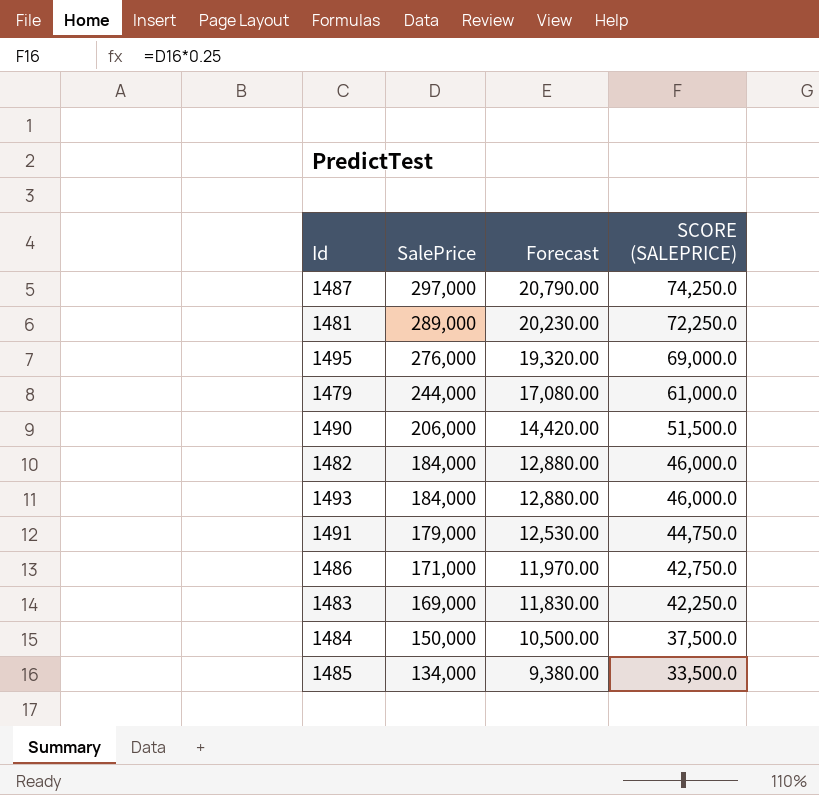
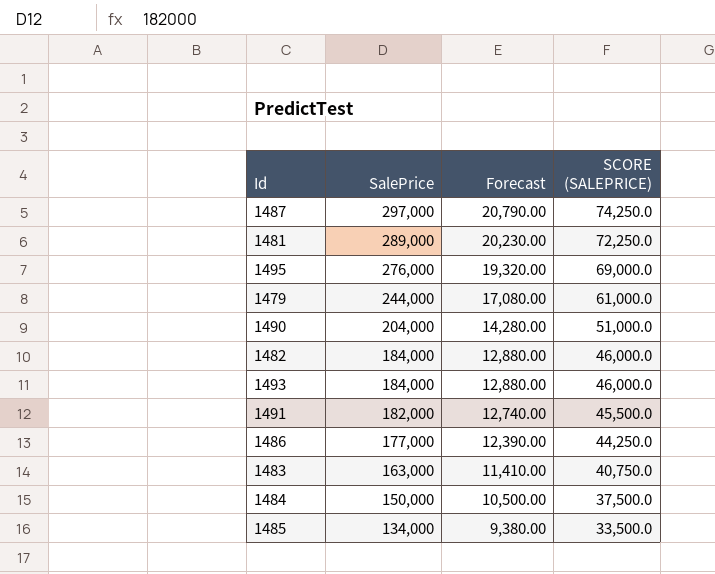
1490 | SalePrice: 206,000 -> 204,000
1490 | Forecast: 14,420.00 -> 14,280.00
1490 | SCORE (SALEPRICE): 51,500.0 -> 51,000.0
1491 | SalePrice: 179,000 -> 182,000
1491 | Forecast: 12,530.00 -> 12,740.00
1491 | SCORE (SALEPRICE): 44,750.0 -> 45,500.0
1486 | SalePrice: 171,000 -> 177,000
1486 | Forecast: 11,970.00 -> 12,390.00
1486 | SCORE (SALEPRICE): 42,750.0 -> 44,250.0
1483 | SalePrice: 169,000 -> 163,000
1483 | Forecast: 11,830.00 -> 11,410.00
1483 | SCORE (SALEPRICE): 42,250.0 -> 40,750.0

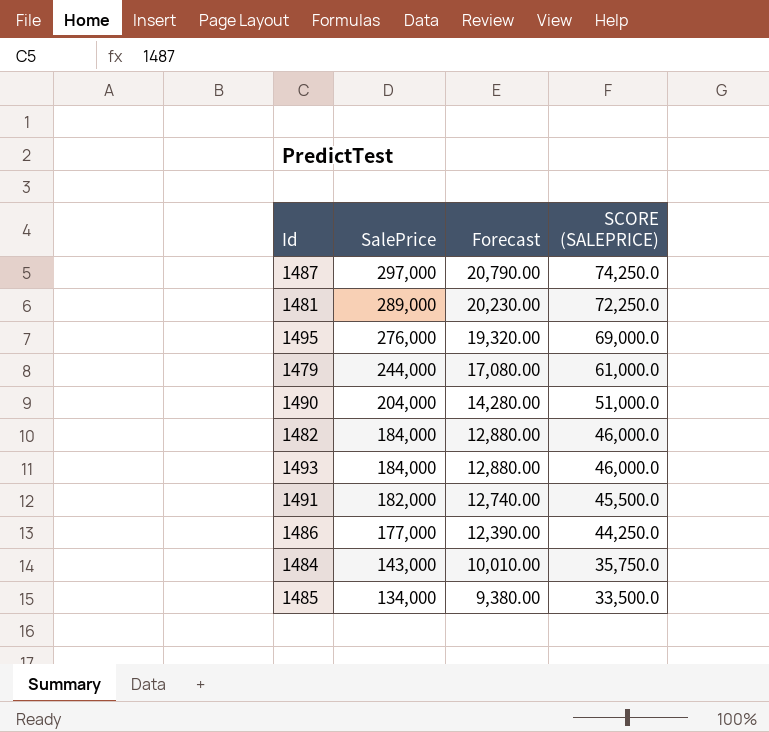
row 1483: 163,000 | 11,410.00 | 40,750.0 -> none
1484 | SalePrice: 150,000 -> 143,000
1484 | Forecast: 10,500.00 -> 10,010.00
1484 | SCORE (SALEPRICE): 37,500.0 -> 35,750.0

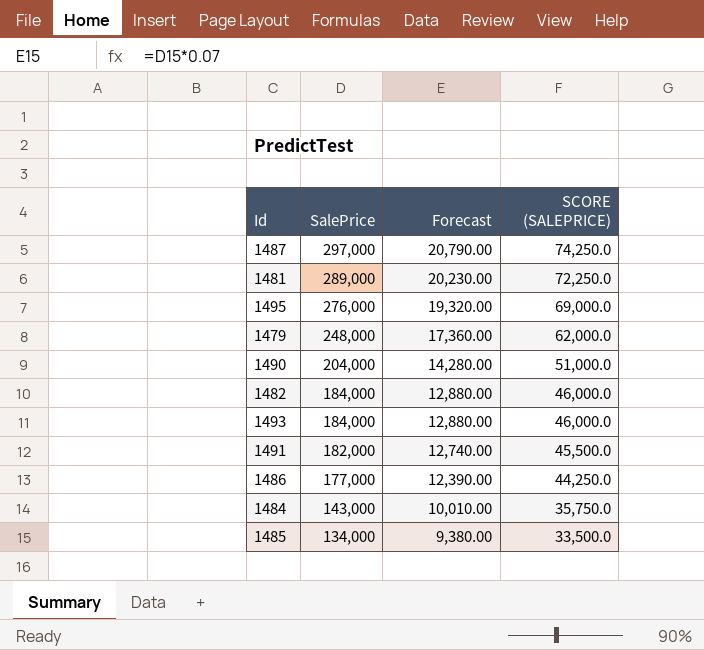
1479 | SalePrice: 244,000 -> 248,000
1479 | Forecast: 17,080.00 -> 17,360.00
1479 | SCORE (SALEPRICE): 61,000.0 -> 62,000.0

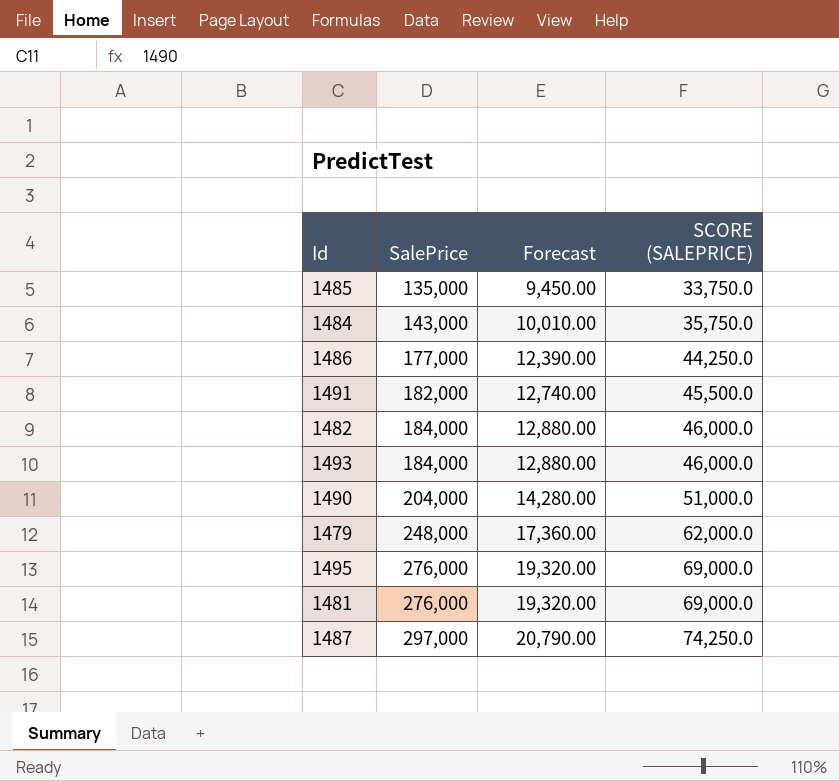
row order: SalePrice descending -> SalePrice ascending
1485 | SalePrice: 134,000 -> 135,000
1485 | Forecast: 9,380.00 -> 9,450.00
1485 | SCORE (SALEPRICE): 33,500.0 -> 33,750.0
1481 | SalePrice: 289,000 -> 276,000
1481 | Forecast: 20,230.00 -> 19,320.00
1481 | SCORE (SALEPRICE): 72,250.0 -> 69,000.0

